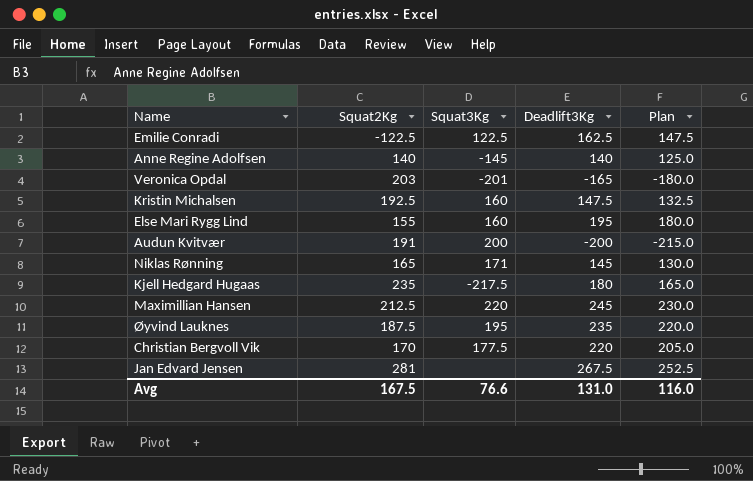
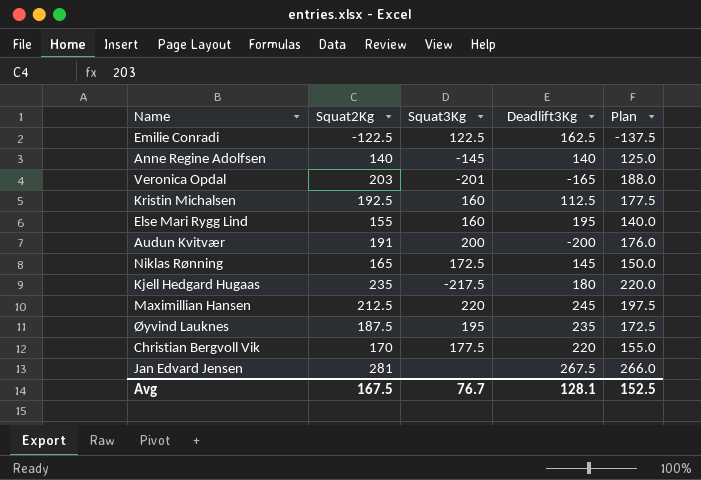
column Plan | formula: [Deadlift3Kg] - 15 -> [Squat2Kg] - 15
Kristin Michalsen | Deadlift3Kg: 147.5 -> 112.5
Niklas Rønning | Squat3Kg: 171 -> 172.5
Avg | Squat3Kg: 76.6 -> 76.7
Avg | Deadlift3Kg: 131.0 -> 128.1
Avg | Plan: 116.0 -> 152.5

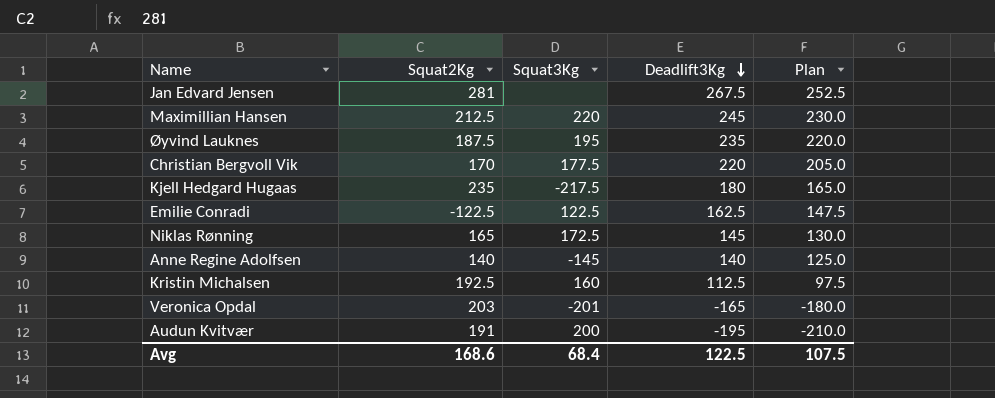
row order: none -> Deadlift3Kg descending
column Plan | formula: [Squat2Kg] - 15 -> [Deadlift3Kg] - 15
row Else Mari Rygg Lind: 155 | 160 | 195 | 140.0 -> none
Audun Kvitvær | Deadlift3Kg: -200 -> -195
Avg | Squat2Kg: 167.5 -> 168.6
Avg | Squat3Kg: 76.7 -> 68.4
Avg | Deadlift3Kg: 128.1 -> 122.5
Avg | Plan: 152.5 -> 107.5

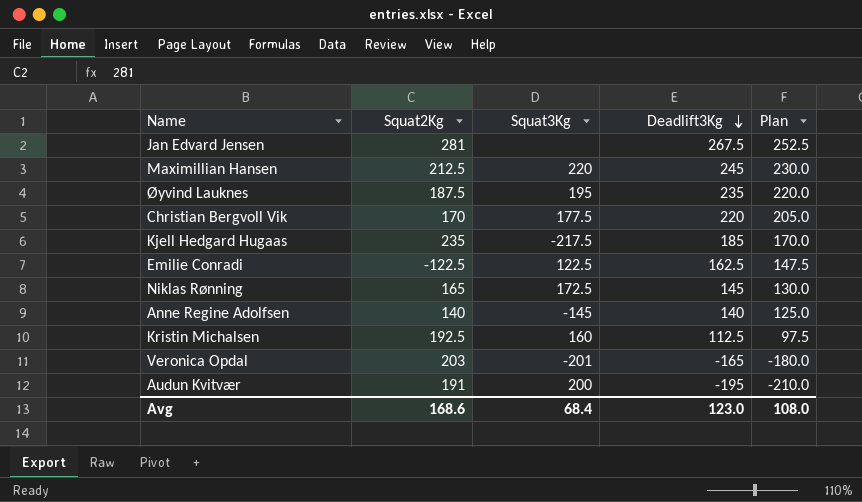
Kjell Hedgard Hugaas | Deadlift3Kg: 180 -> 185
Kjell Hedgard Hugaas | Plan: 165.0 -> 170.0
Avg | Deadlift3Kg: 122.5 -> 123.0
Avg | Plan: 107.5 -> 108.0

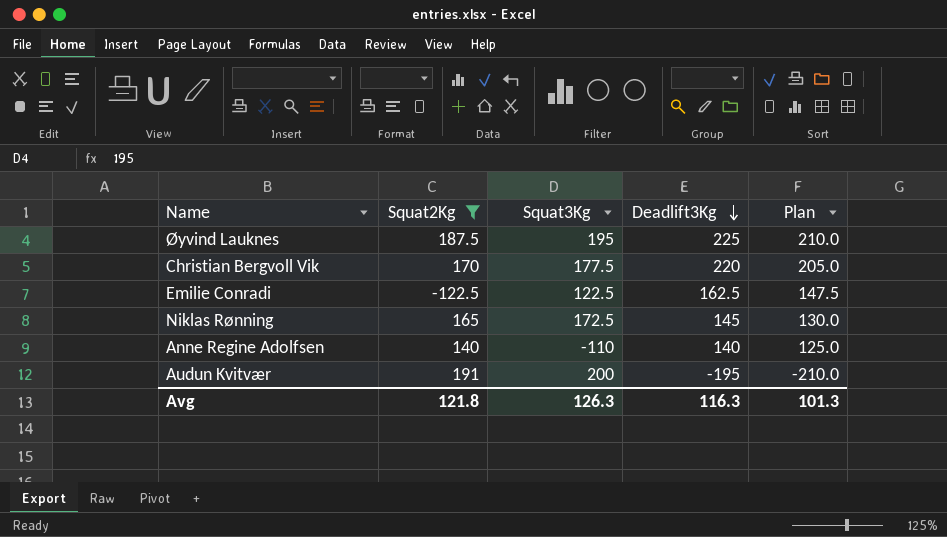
filter: none -> Squat2Kg <= 191
Øyvind Lauknes | Deadlift3Kg: 235 -> 225
Øyvind Lauknes | Plan: 220.0 -> 210.0
Anne Regine Adolfsen | Squat3Kg: -145 -> -110
Avg | Squat2Kg: 168.6 -> 121.8
Avg | Squat3Kg: 68.4 -> 126.3
Avg | Deadlift3Kg: 123.0 -> 116.3
Avg | Plan: 108.0 -> 101.3

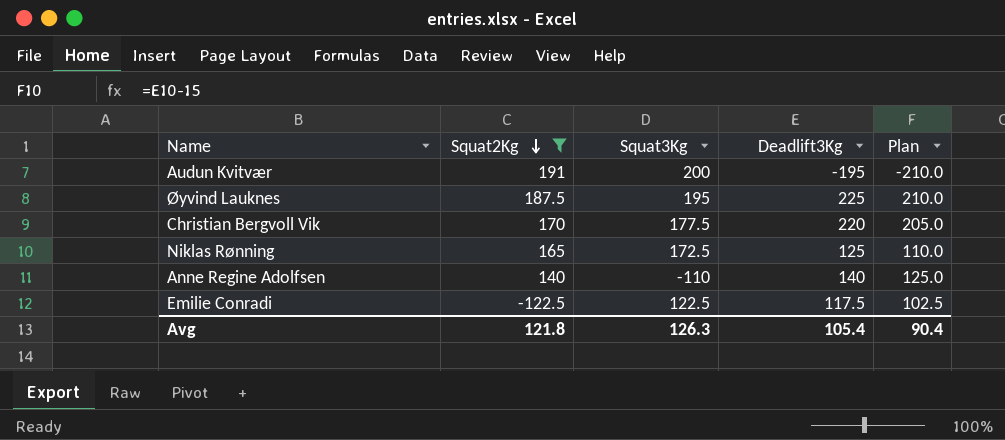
row order: Deadlift3Kg descending -> Squat2Kg descending
Niklas Rønning | Deadlift3Kg: 145 -> 125
Niklas Rønning | Plan: 130.0 -> 110.0
Emilie Conradi | Deadlift3Kg: 162.5 -> 117.5
Emilie Conradi | Plan: 147.5 -> 102.5
Avg | Deadlift3Kg: 116.3 -> 105.4
Avg | Plan: 101.3 -> 90.4

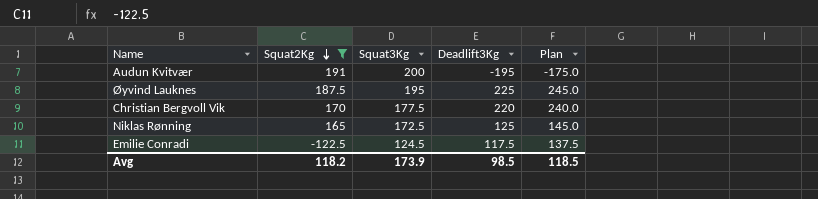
column Plan | formula: [Deadlift3Kg] - 15 -> [Deadlift3Kg] + 20
row Anne Regine Adolfsen: 140 | -110 | 140 | 125.0 -> none
Emilie Conradi | Squat3Kg: 122.5 -> 124.5
Avg | Squat2Kg: 121.8 -> 118.2
Avg | Squat3Kg: 126.3 -> 173.9
Avg | Deadlift3Kg: 105.4 -> 98.5
Avg | Plan: 90.4 -> 118.5

